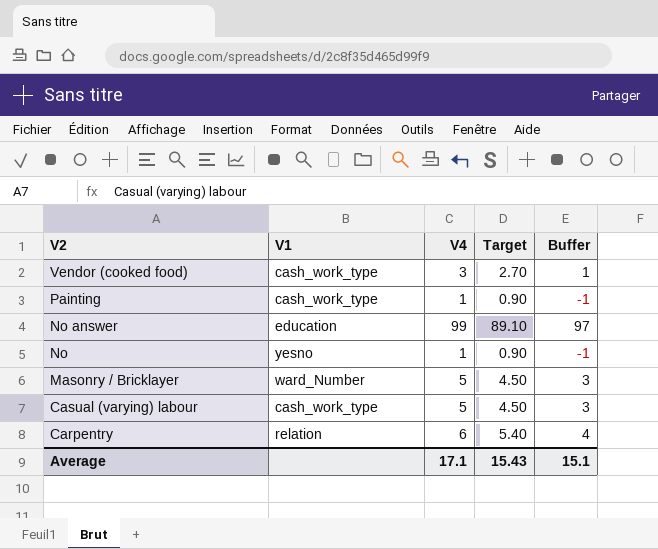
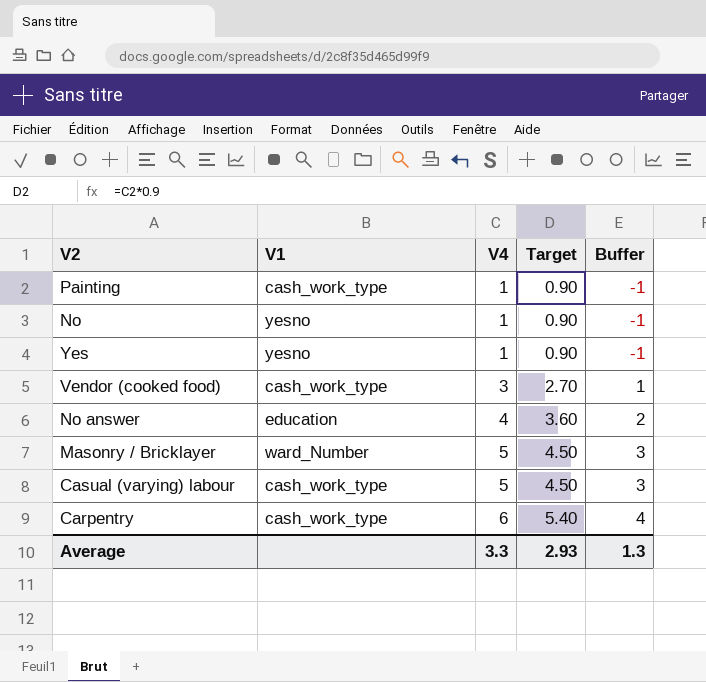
row order: V2 descending -> V4 ascending
row Yes: none -> yesno | 1 | 0.90 | -1
No answer | V4: 99 -> 4
No answer | Target: 89.10 -> 3.60
No answer | Buffer: 97 -> 2
Carpentry | V1: relation -> cash_work_type
Average | V4: 17.1 -> 3.3
Average | Target: 15.43 -> 2.93
Average | Buffer: 15.1 -> 1.3

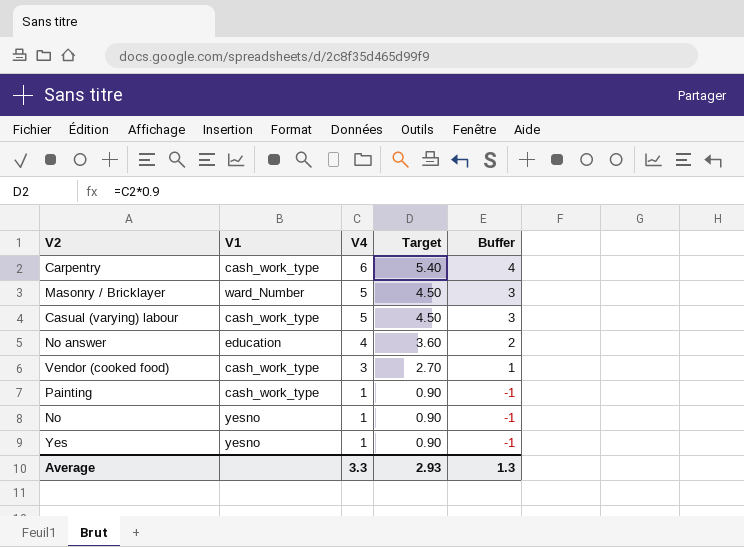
row order: V4 ascending -> V4 descending

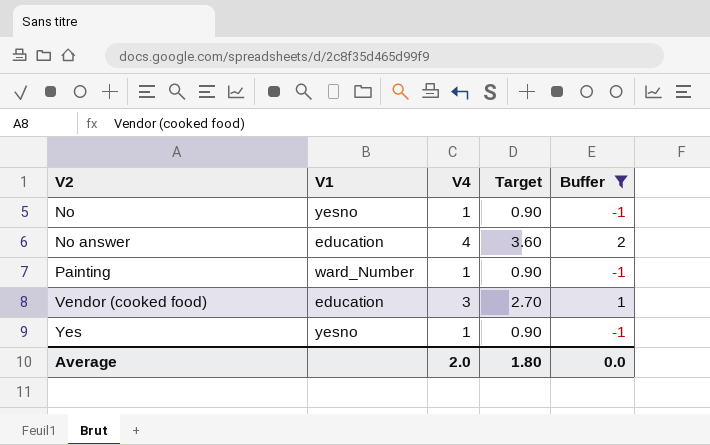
filter: none -> Buffer <= 2
row order: V4 descending -> V2 ascending
Painting | V1: cash_work_type -> ward_Number
Vendor (cooked food) | V1: cash_work_type -> education
Average | V4: 3.3 -> 2.0
Average | Target: 2.93 -> 1.80
Average | Buffer: 1.3 -> 0.0

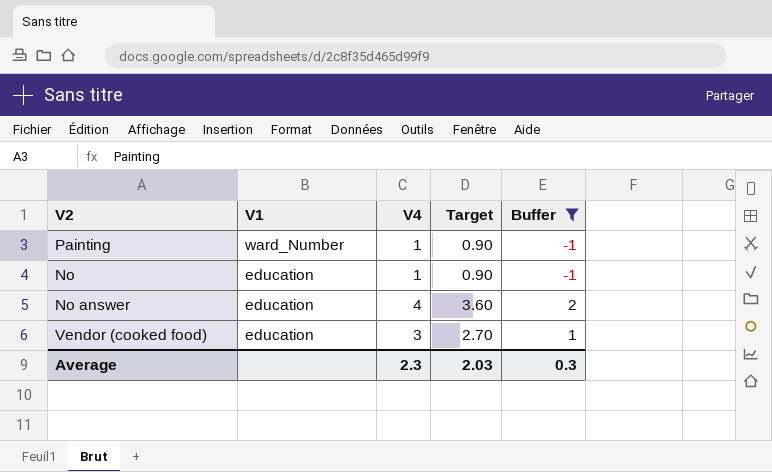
row order: V2 ascending -> V1 descending
row Yes: yesno | 1 | 0.90 | -1 -> none
No | V1: yesno -> education
Average | V4: 2.0 -> 2.3
Average | Target: 1.80 -> 2.03
Average | Buffer: 0.0 -> 0.3

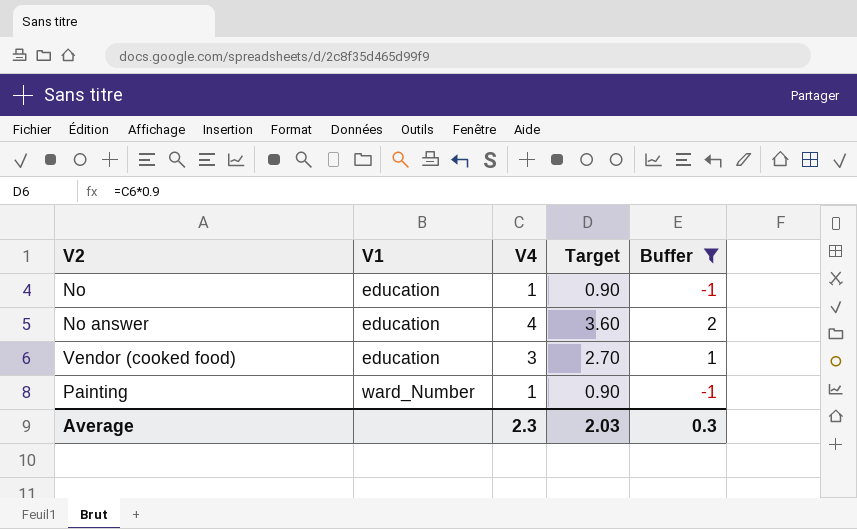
row order: V1 descending -> V1 ascending

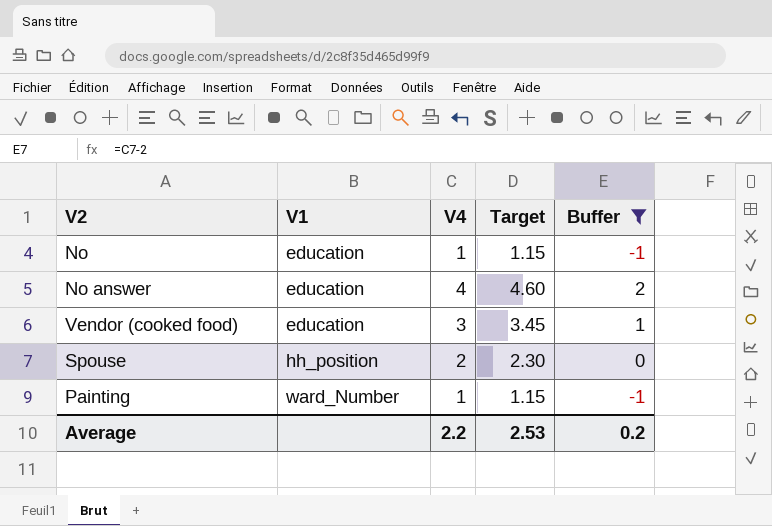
column Target | formula: [V4] * 0.9 -> [V4] * 1.15
row Spouse: none -> hh_position | 2 | 2.30 | 0
Average | V4: 2.3 -> 2.2
Average | Target: 2.03 -> 2.53
Average | Buffer: 0.3 -> 0.2

